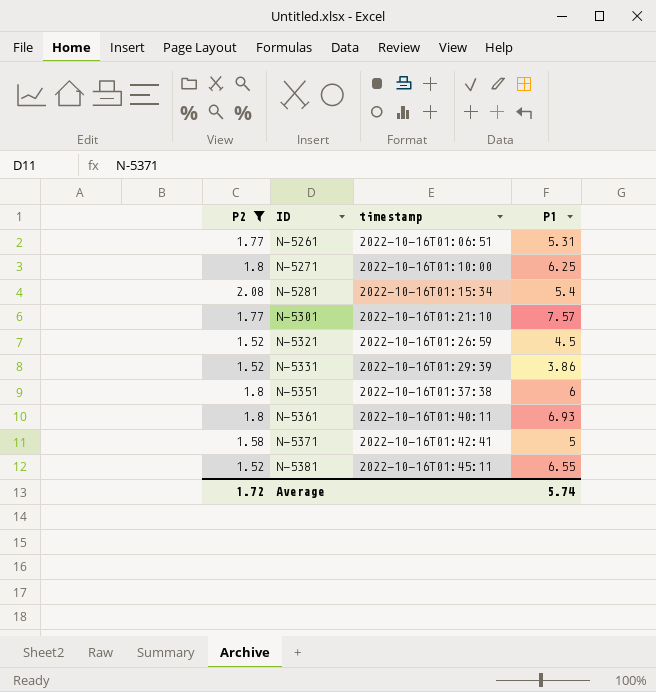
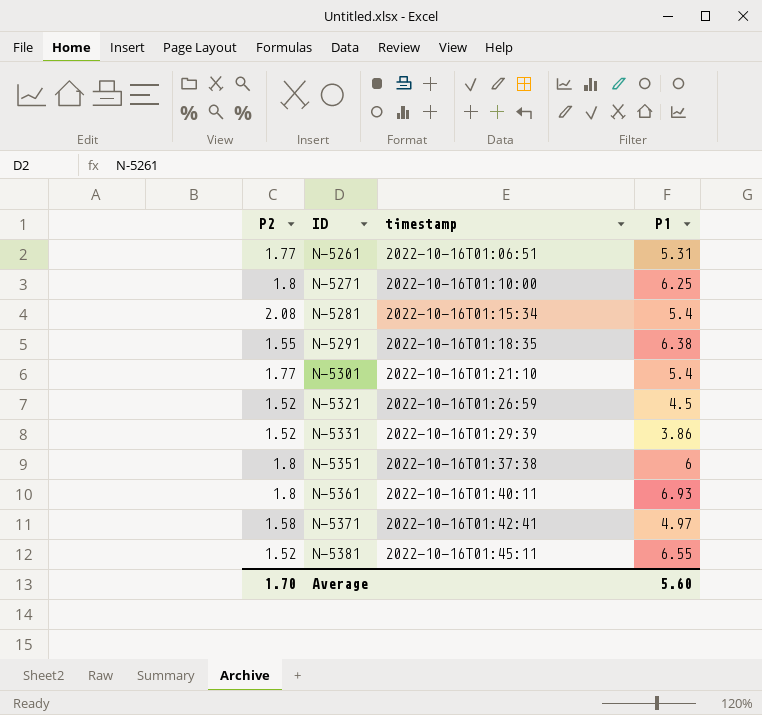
filter: P2 != 1.55 -> none
N-5301 | P1: 7.57 -> 5.4
N-5371 | P1: 5 -> 4.97
Average | P2: 1.72 -> 1.70
Average | P1: 5.74 -> 5.60

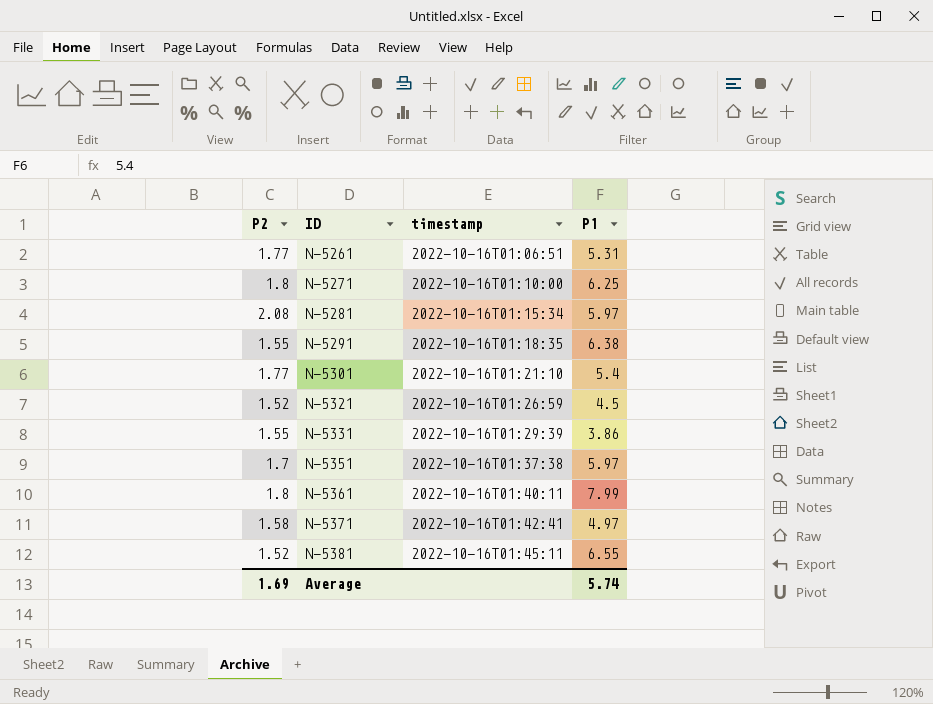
N-5281 | P1: 5.4 -> 5.97
N-5331 | P2: 1.52 -> 1.55
N-5351 | P2: 1.8 -> 1.7
N-5351 | P1: 6 -> 5.97
N-5361 | P1: 6.93 -> 7.99
Average | P2: 1.70 -> 1.69
Average | P1: 5.60 -> 5.74

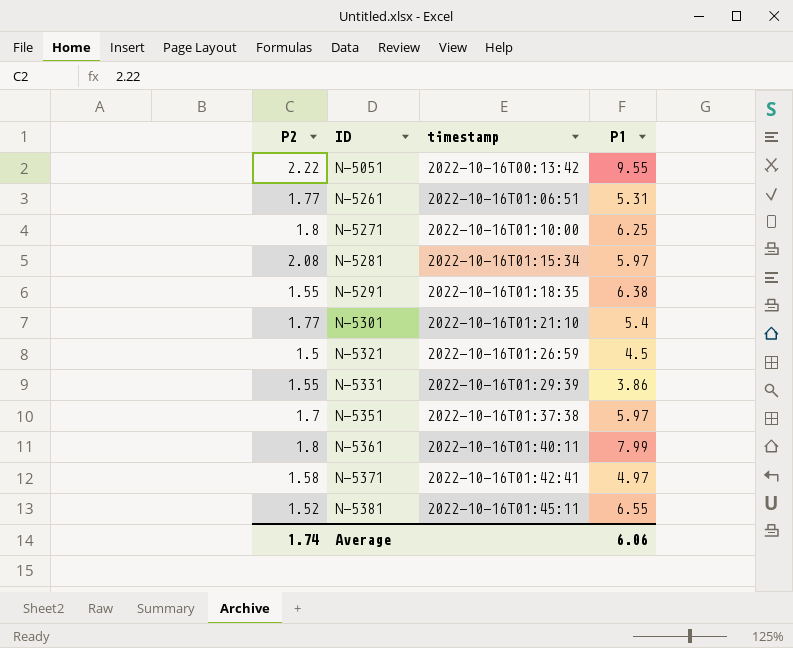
row N-5051: none -> 2.22 | 2022-10-16T00:13:42 | 9.55
N-5321 | P2: 1.52 -> 1.5
Average | P2: 1.69 -> 1.74
Average | P1: 5.74 -> 6.06

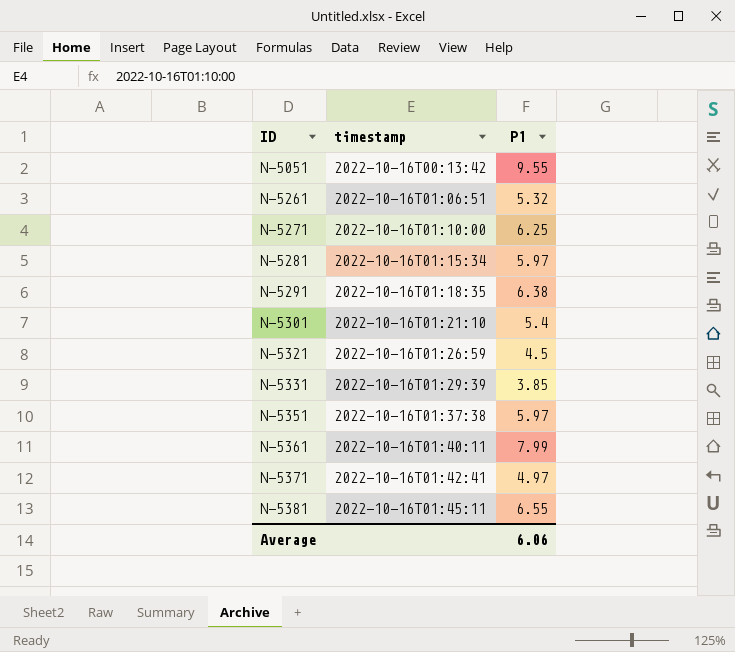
column P2 | position: 1 -> none
N-5261 | P1: 5.31 -> 5.32
N-5331 | P1: 3.86 -> 3.85

